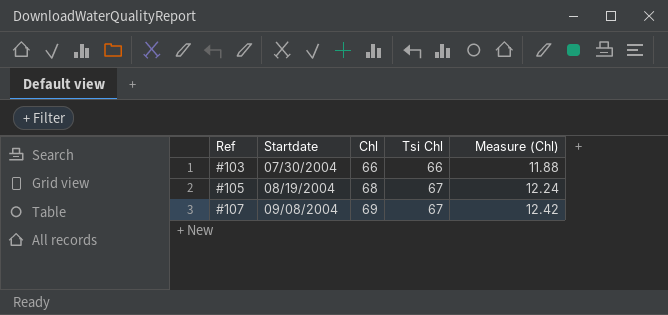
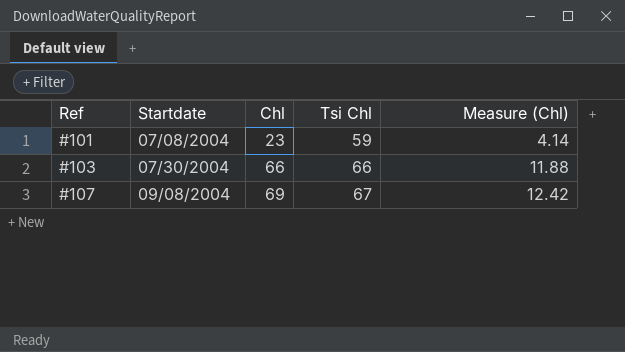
row #105: 08/19/2004 | 68 | 67 | 12.24 -> none
row #101: none -> 07/08/2004 | 23 | 59 | 4.14

